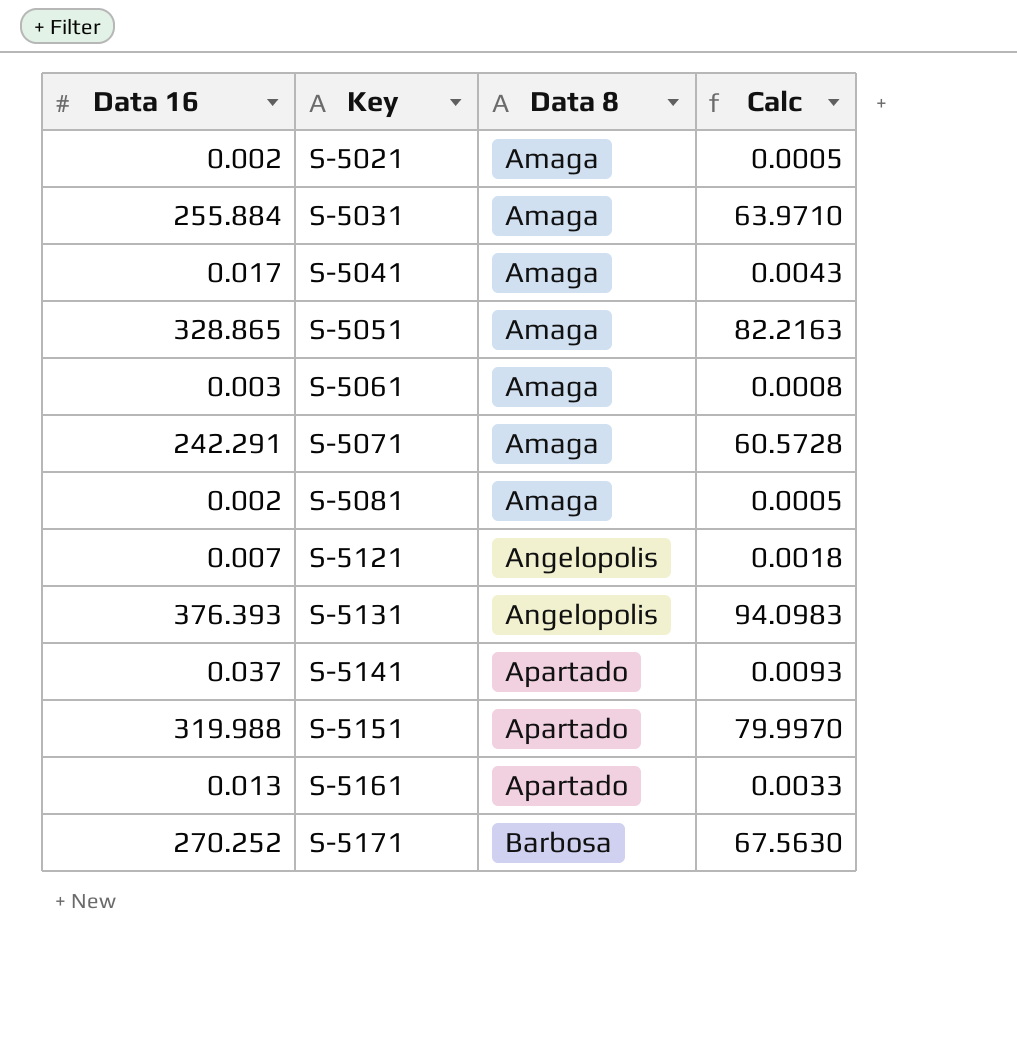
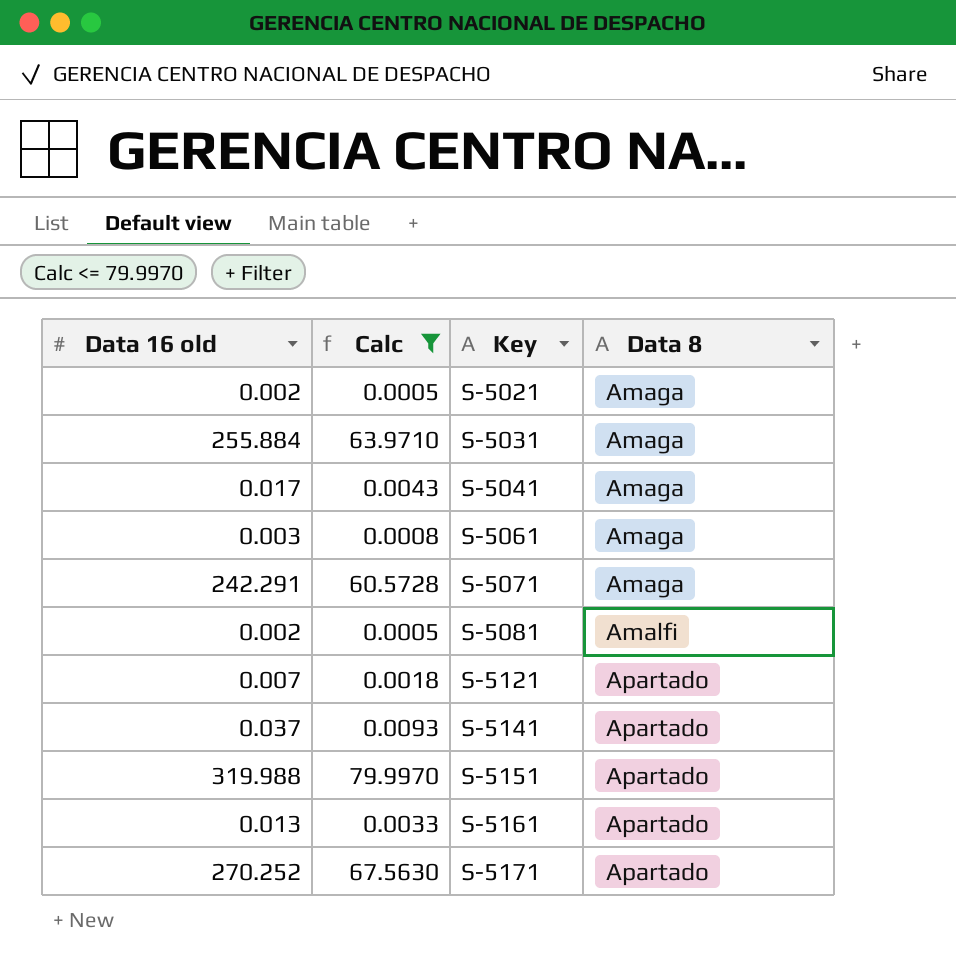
filter: none -> Calc <= 79.9970
column name: Data 16 -> Data 16 old
column Calc | position: 4 -> 2
S-5081 | Data 8: Amaga -> Amalfi
S-5121 | Data 8: Angelopolis -> Apartado
S-5171 | Data 8: Barbosa -> Apartado

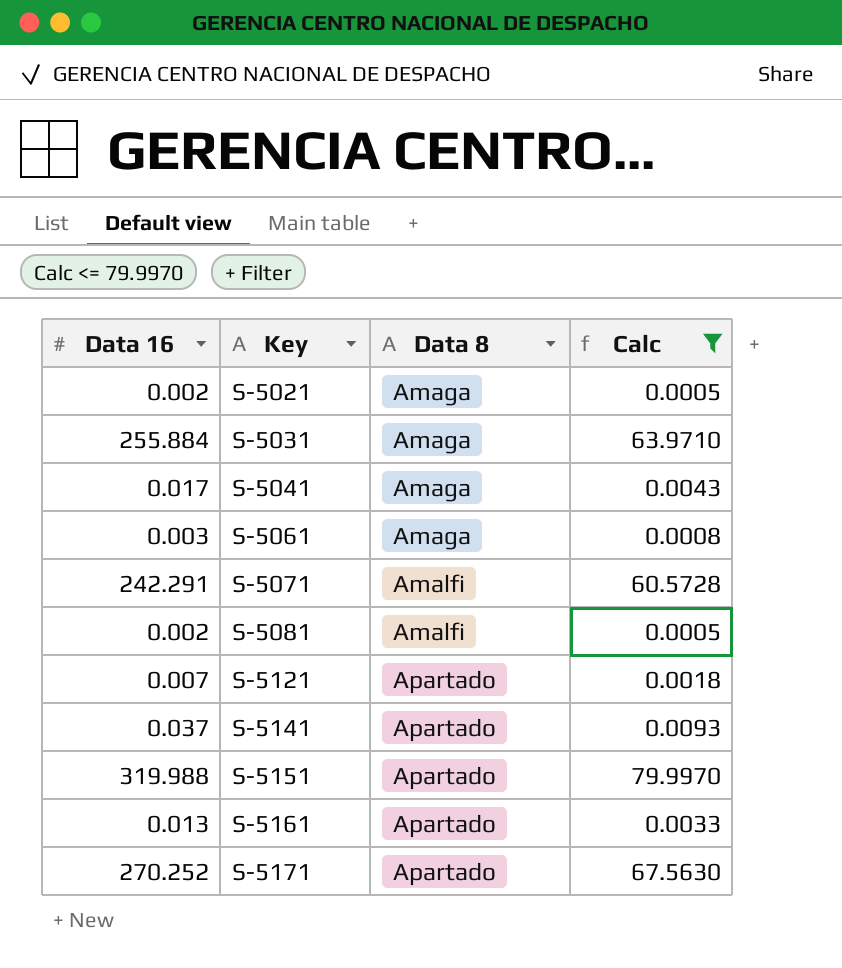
column name: Data 16 old -> Data 16
column Calc | position: 2 -> 4
S-5071 | Data 8: Amaga -> Amalfi

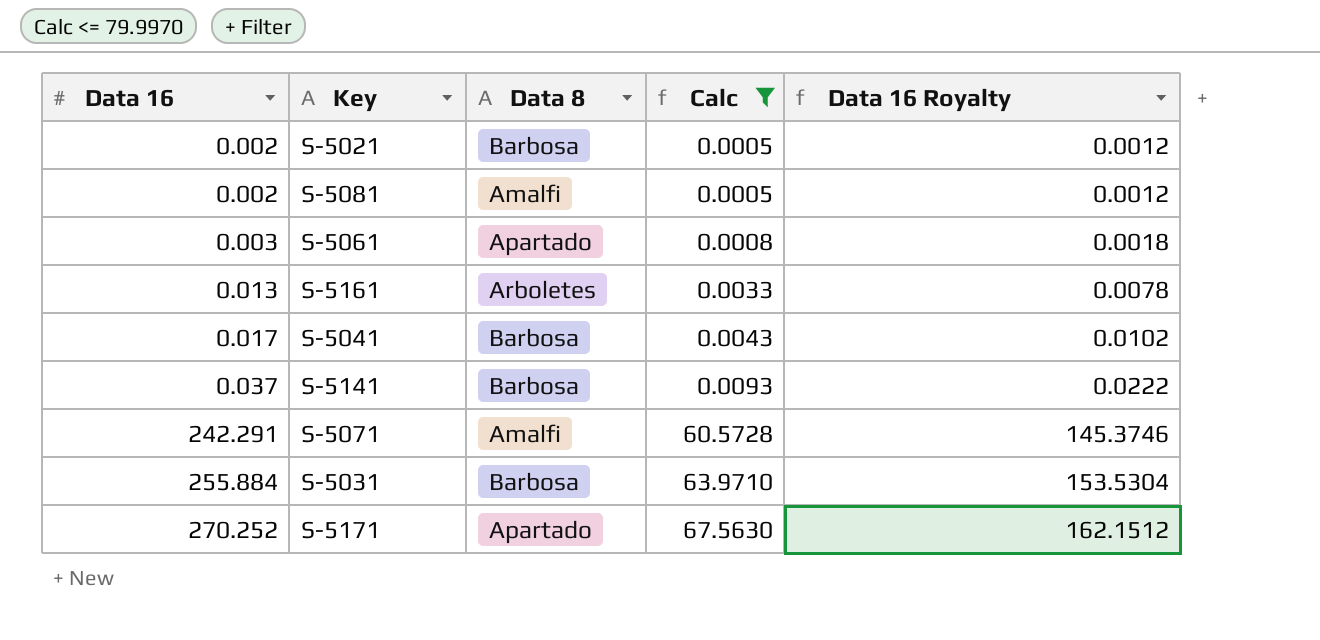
row order: Key ascending -> Data 16 ascending
column Data 16 Royalty | formula: none -> [Data 16] * 0.6
row S-5121: 0.007 | Apartado | 0.0018 -> none
row S-5151: 319.988 | Apartado | 79.9970 -> none
S-5021 | Data 8: Amaga -> Barbosa
S-5061 | Data 8: Amaga -> Apartado
S-5161 | Data 8: Apartado -> Arboletes
S-5041 | Data 8: Amaga -> Barbosa
S-5141 | Data 8: Apartado -> Barbosa
S-5031 | Data 8: Amaga -> Barbosa

